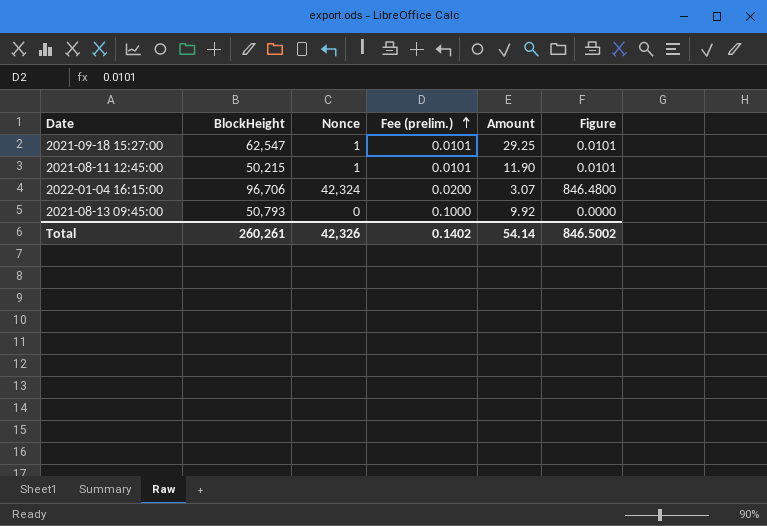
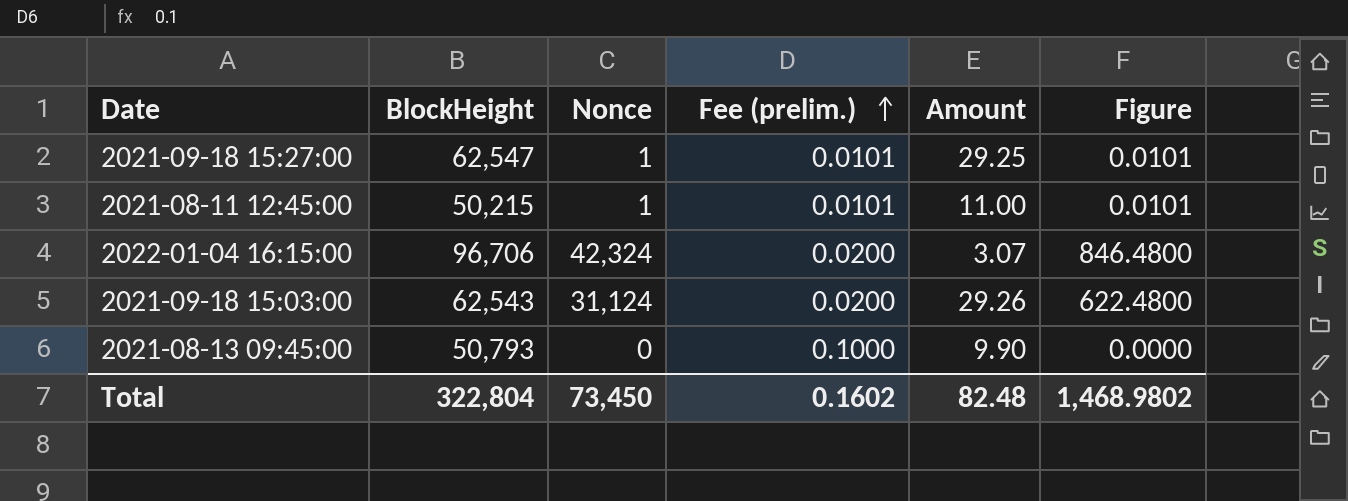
2021-08-11 12:45:00 | Amount: 11.90 -> 11.00
row 2021-09-18 15:03:00: none -> 62,543 | 31,124 | 0.0200 | 29.26 | 622.4800
2021-08-13 09:45:00 | Amount: 9.92 -> 9.90
Total | BlockHeight: 260,261 -> 322,804
Total | Nonce: 42,326 -> 73,450
Total | Fee (prelim.): 0.1402 -> 0.1602
Total | Amount: 54.14 -> 82.48
Total | Figure: 846.5002 -> 1,468.9802

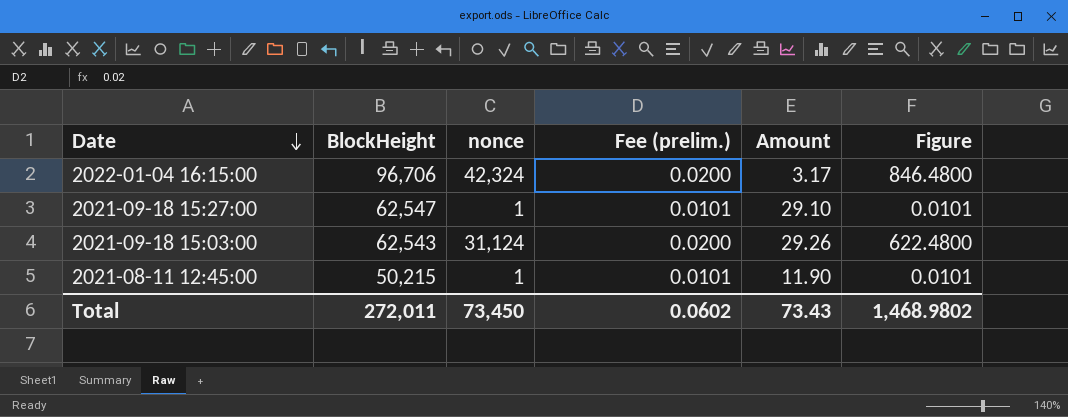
row order: Fee (prelim.) ascending -> Date descending
column name: Nonce -> nonce
row 2021-08-13 09:45:00: 50,793 | 0 | 0.1000 | 9.90 | 0.0000 -> none
2022-01-04 16:15:00 | Amount: 3.07 -> 3.17
2021-09-18 15:27:00 | Amount: 29.25 -> 29.10
2021-08-11 12:45:00 | Amount: 11.00 -> 11.90
Total | BlockHeight: 322,804 -> 272,011
Total | Fee (prelim.): 0.1602 -> 0.0602
Total | Amount: 82.48 -> 73.43

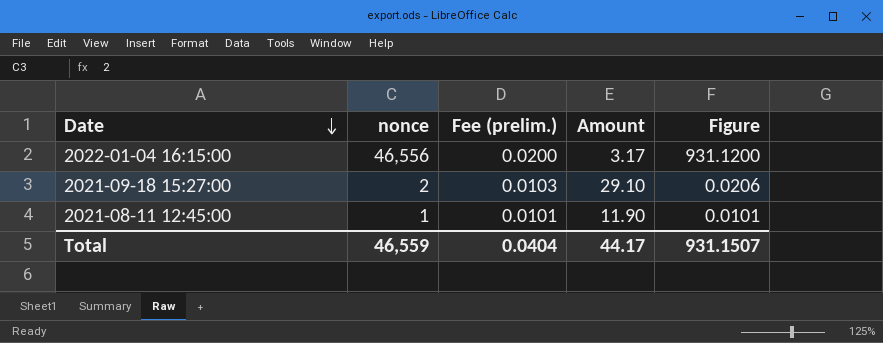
column BlockHeight | position: 2 -> none
row 2021-09-18 15:03:00: 62,543 | 31,124 | 0.0200 | 29.26 | 622.4800 -> none
2022-01-04 16:15:00 | nonce: 42,324 -> 46,556
2022-01-04 16:15:00 | Figure: 846.4800 -> 931.1200
2021-09-18 15:27:00 | nonce: 1 -> 2
2021-09-18 15:27:00 | Fee (prelim.): 0.0101 -> 0.0103
2021-09-18 15:27:00 | Figure: 0.0101 -> 0.0206
Total | nonce: 73,450 -> 46,559
Total | Fee (prelim.): 0.0602 -> 0.0404
Total | Amount: 73.43 -> 44.17
Total | Figure: 1,468.9802 -> 931.1507

